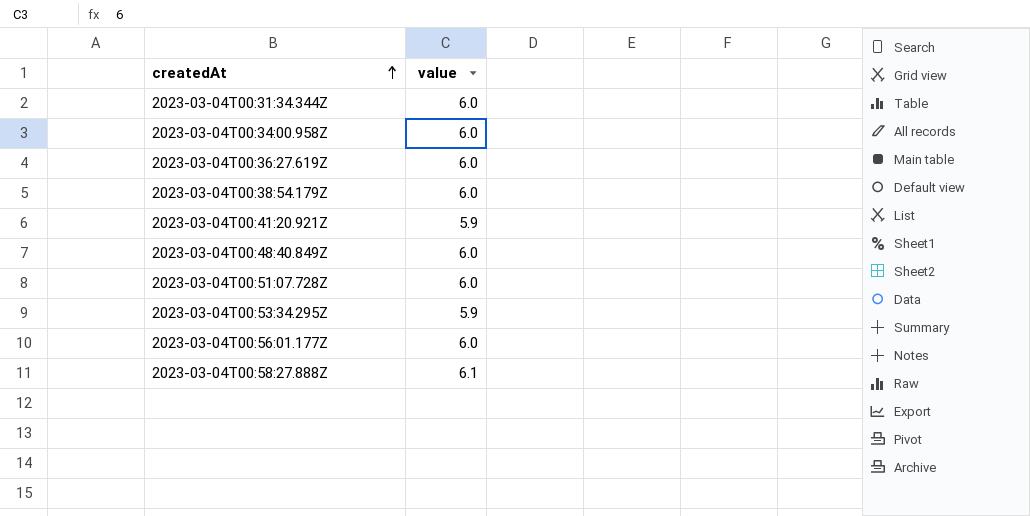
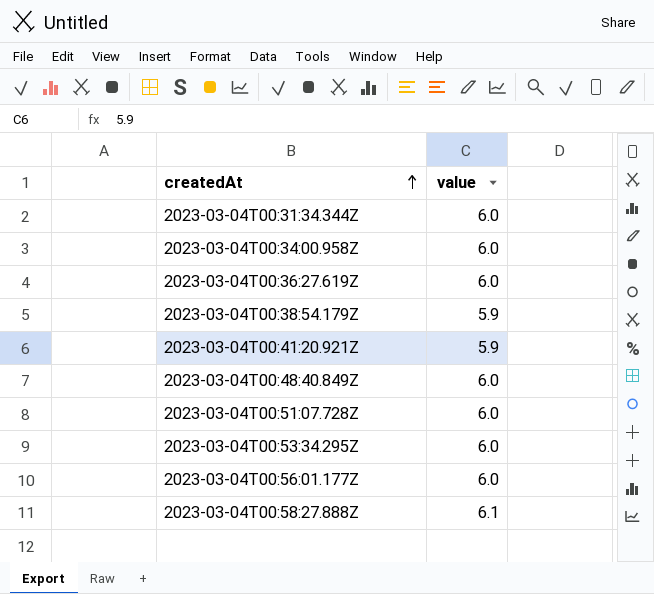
2023-03-04T00:38:54.179Z | value: 6.0 -> 5.9
2023-03-04T00:53:34.295Z | value: 5.9 -> 6.0

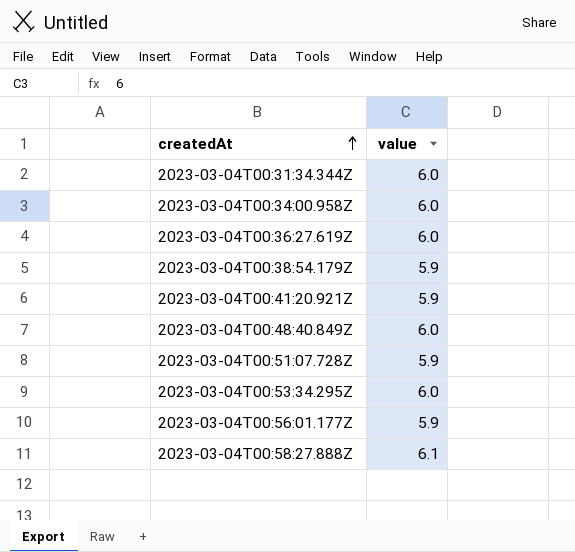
2023-03-04T00:51:07.728Z | value: 6.0 -> 5.9
2023-03-04T00:56:01.177Z | value: 6.0 -> 5.9

